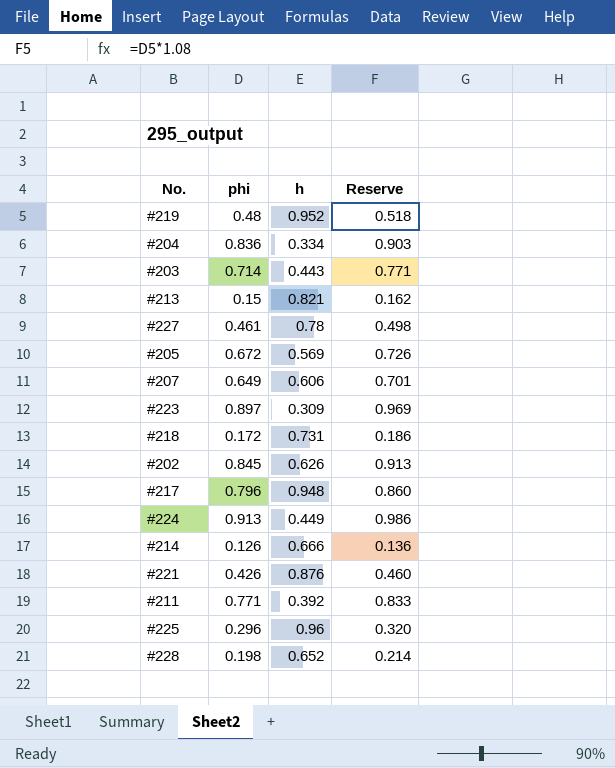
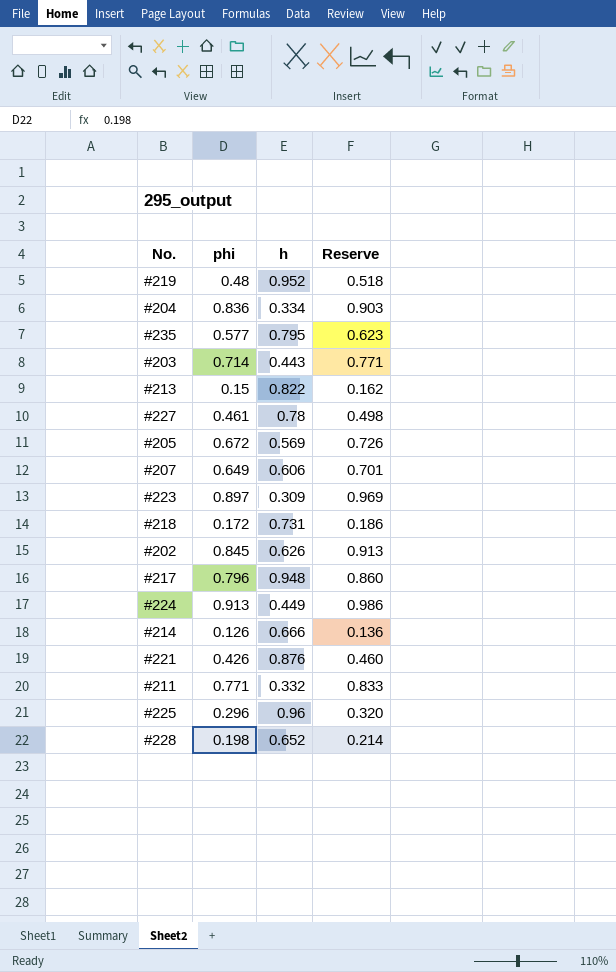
row #235: none -> 0.577 | 0.795 | 0.623
#213 | h: 0.821 -> 0.822
#211 | h: 0.392 -> 0.332

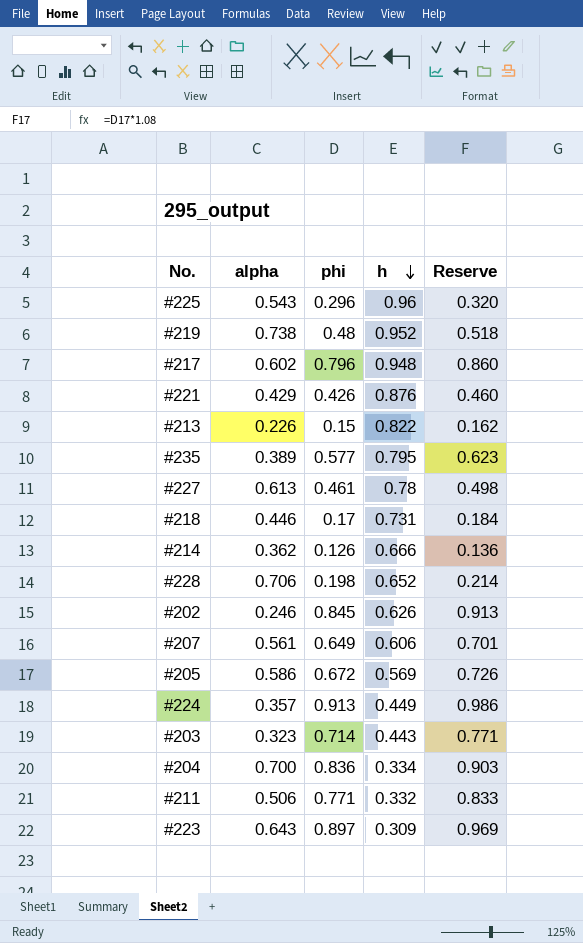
row order: none -> h descending
column alpha | position: none -> 2
#218 | phi: 0.172 -> 0.17
#218 | Reserve: 0.186 -> 0.184

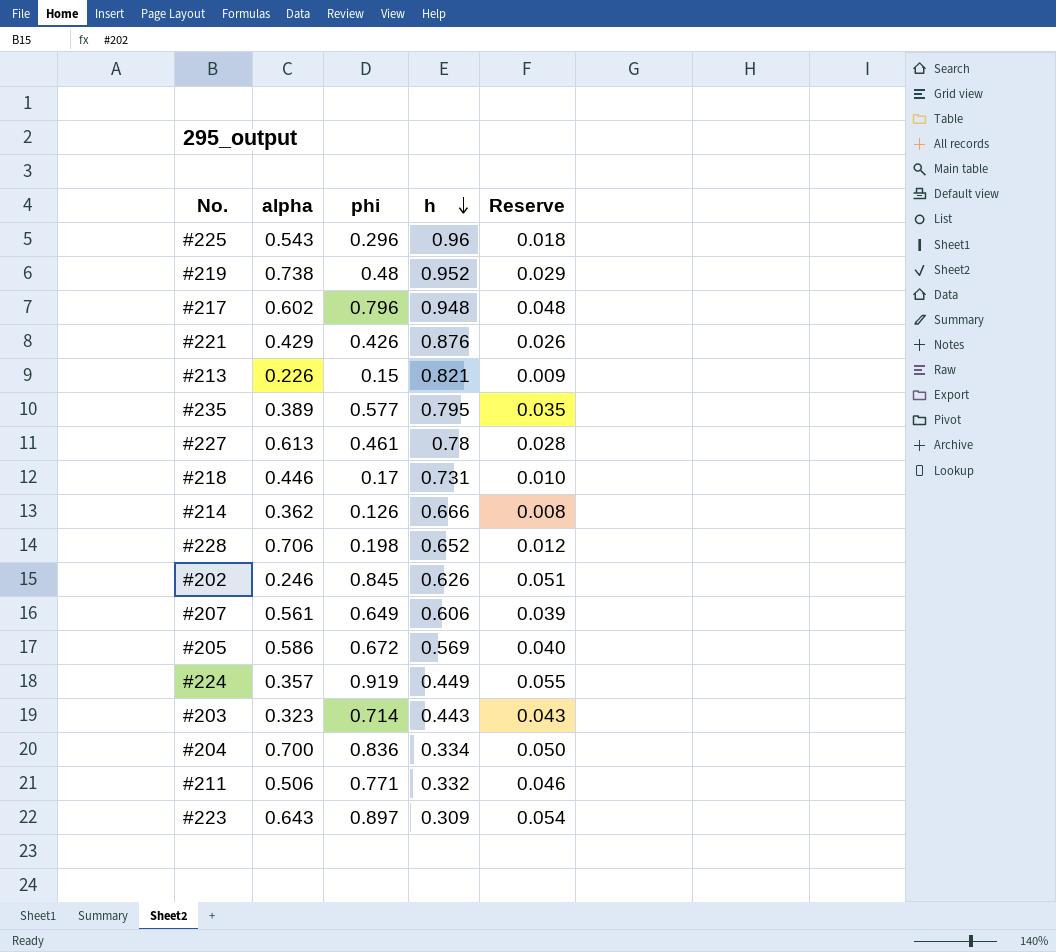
column Reserve | formula: [phi] * 1.08 -> [phi] * 0.06
#213 | h: 0.822 -> 0.821
#224 | phi: 0.913 -> 0.919

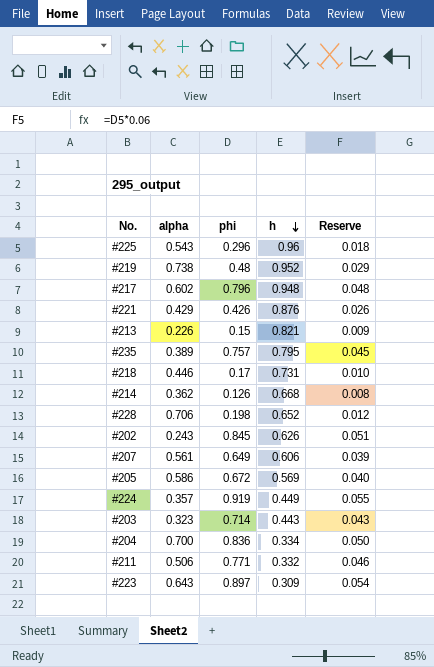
row #227: 0.613 | 0.461 | 0.78 | 0.028 -> none
#235 | phi: 0.577 -> 0.757
#235 | Reserve: 0.035 -> 0.045
#214 | h: 0.666 -> 0.668
#202 | alpha: 0.246 -> 0.243

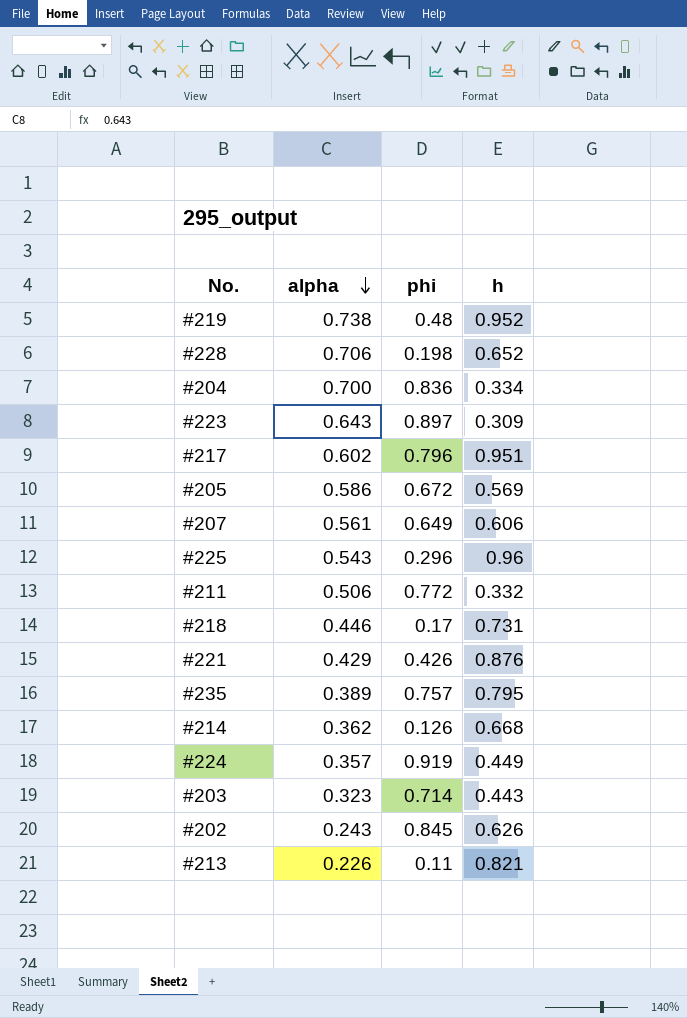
row order: h descending -> alpha descending
column Reserve | formula: [phi] * 0.06 -> none
#217 | h: 0.948 -> 0.951
#211 | phi: 0.771 -> 0.772
#213 | phi: 0.15 -> 0.11

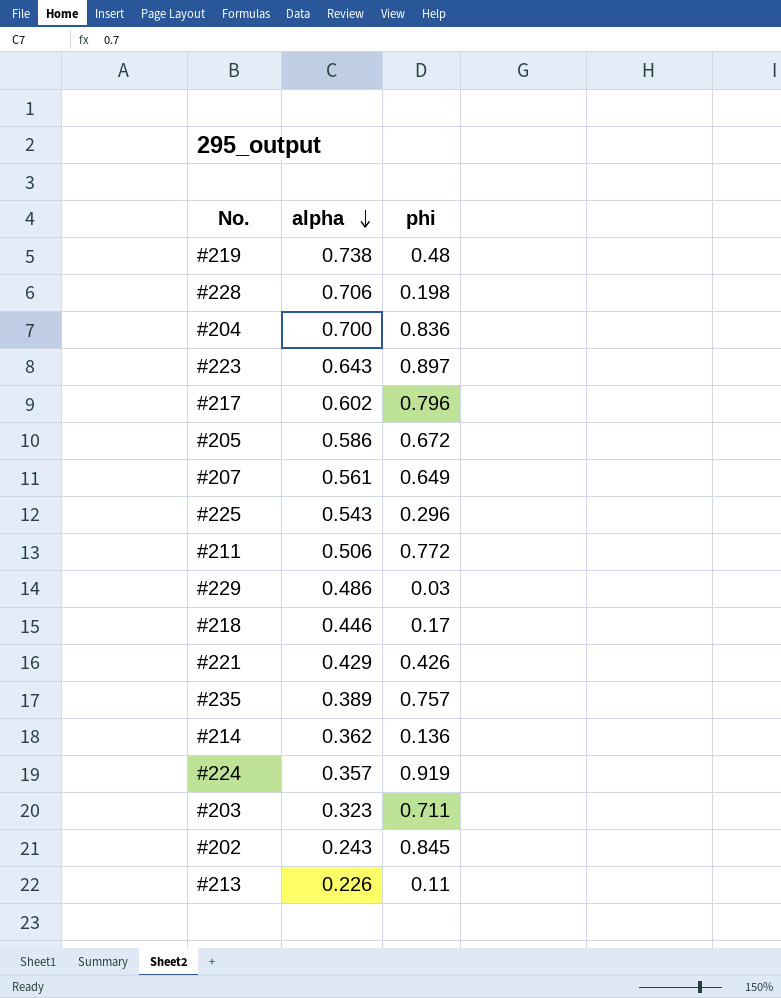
column h | position: 4 -> none
row #229: none -> 0.486 | 0.03
#214 | phi: 0.126 -> 0.136
#203 | phi: 0.714 -> 0.711

